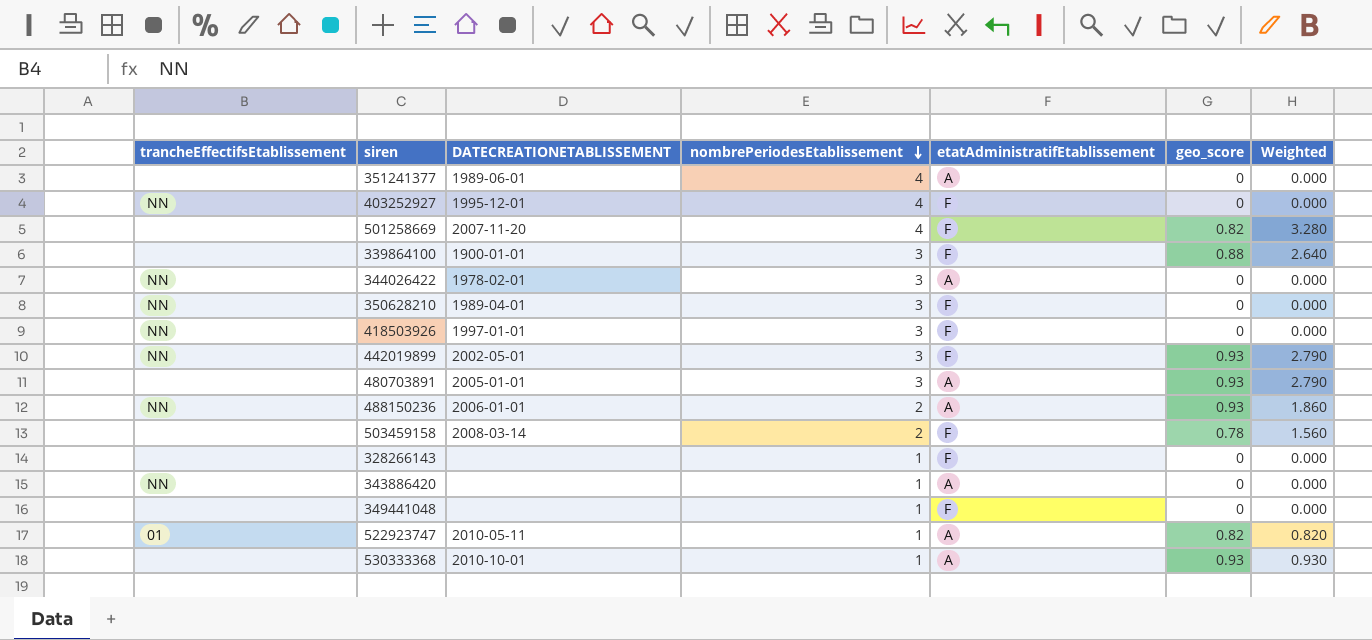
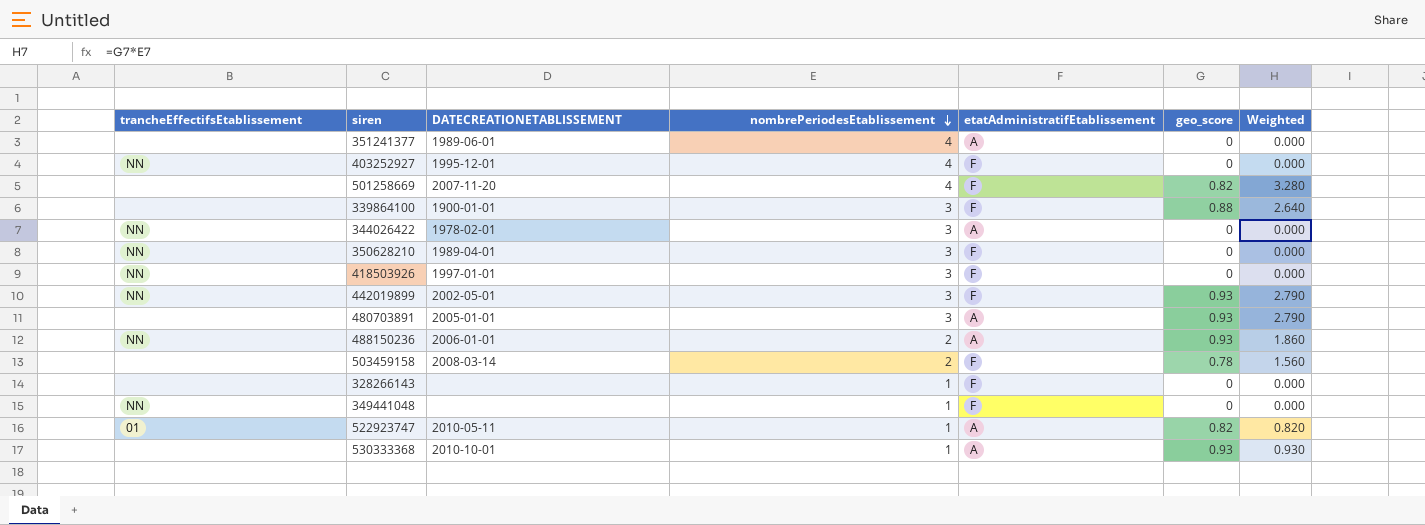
row 343886420: NN | none | 1 | A | 0 | 0.000 -> none
349441048 | trancheEffectifsEtablissement: none -> NN

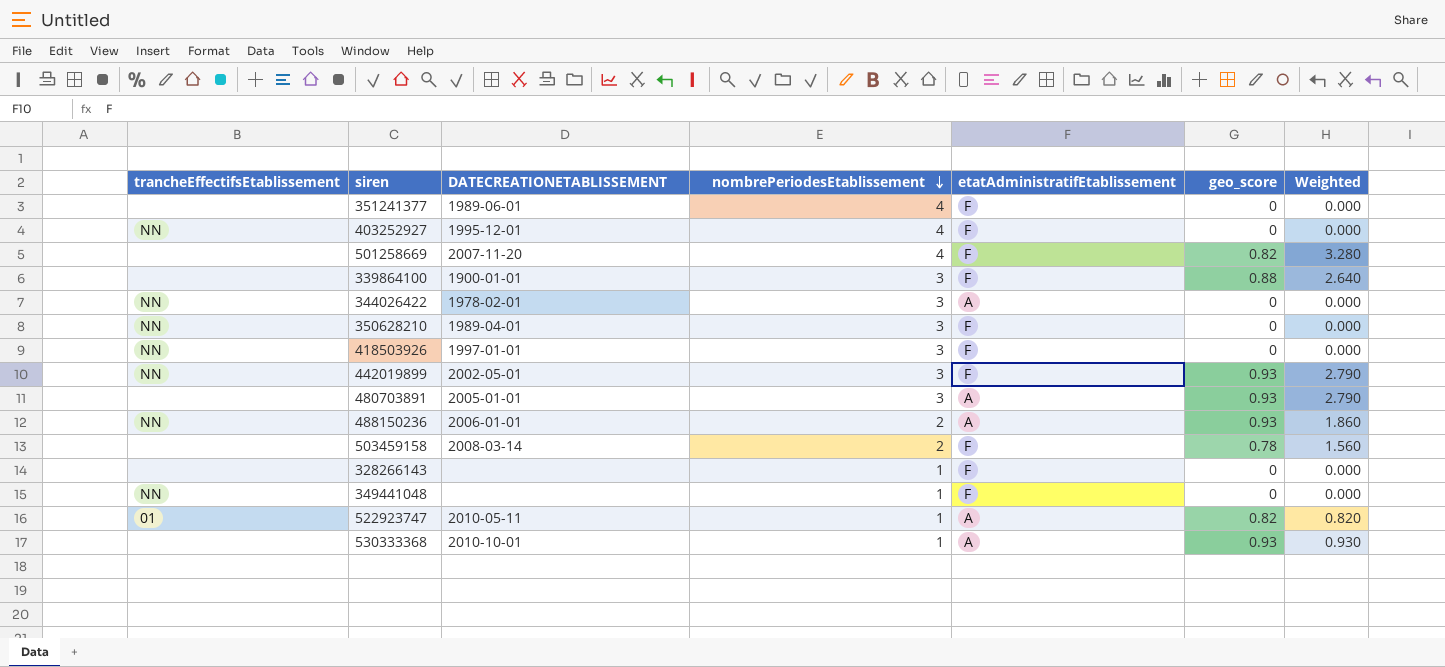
351241377 | etatAdministratifEtablissement: A -> F

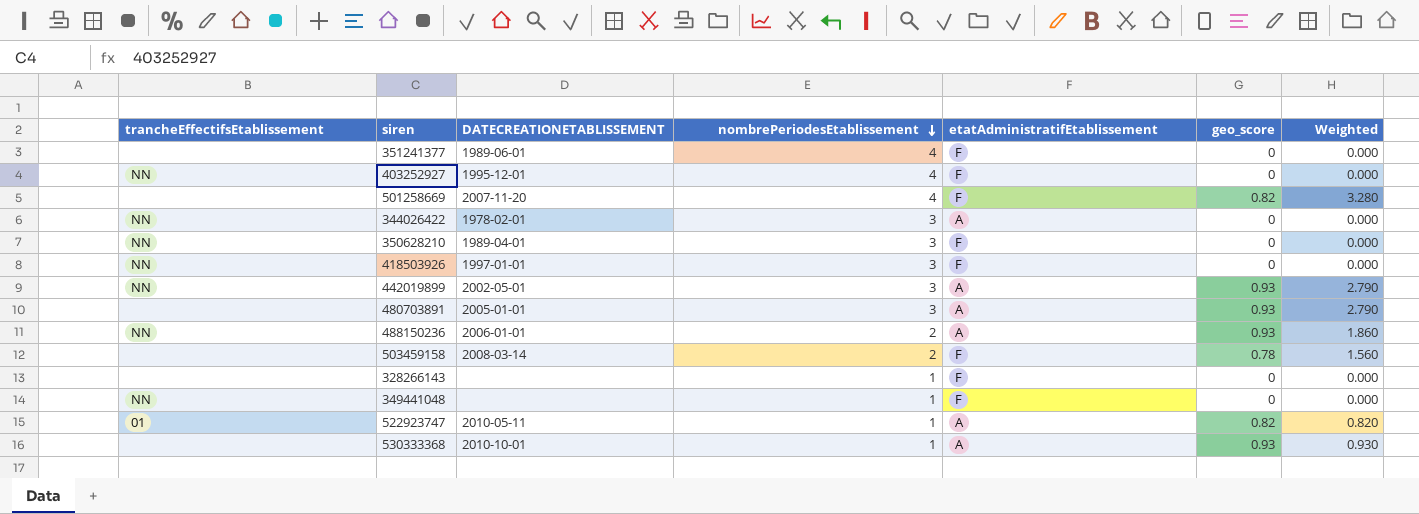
row 339864100: none | 1900-01-01 | 3 | F | 0.88 | 2.640 -> none
442019899 | etatAdministratifEtablissement: F -> A

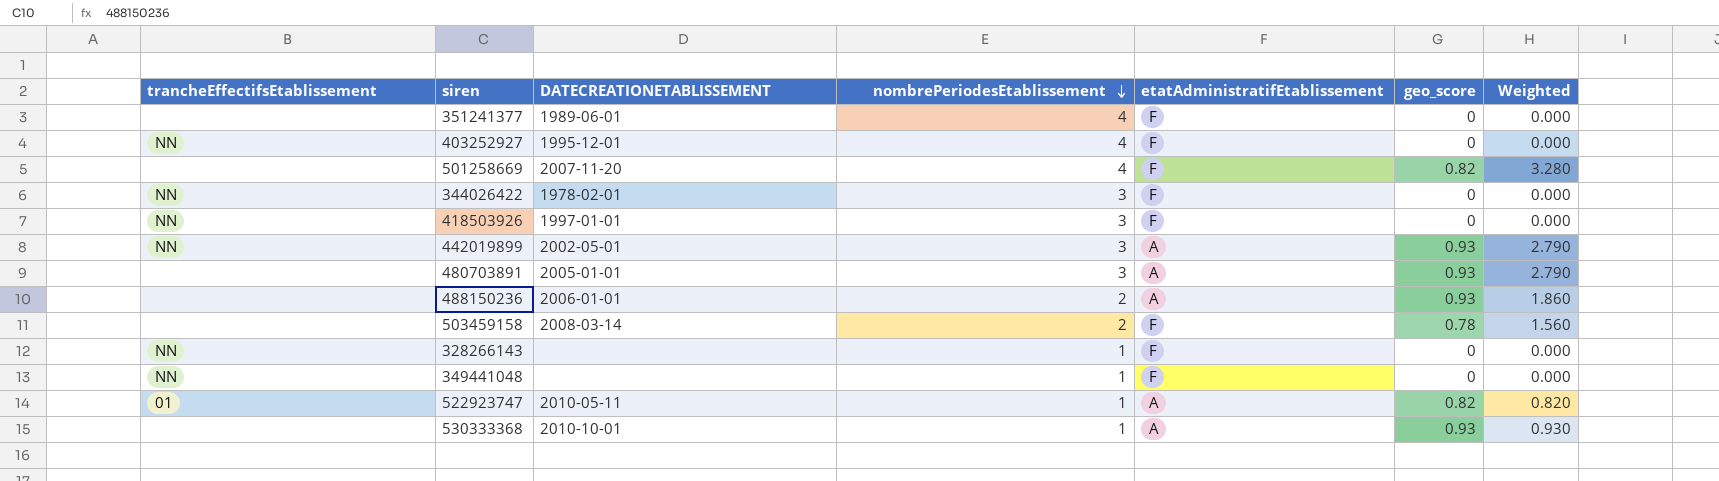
row 350628210: NN | 1989-04-01 | 3 | F | 0 | 0.000 -> none
344026422 | etatAdministratifEtablissement: A -> F
488150236 | trancheEffectifsEtablissement: NN -> none
328266143 | trancheEffectifsEtablissement: none -> NN

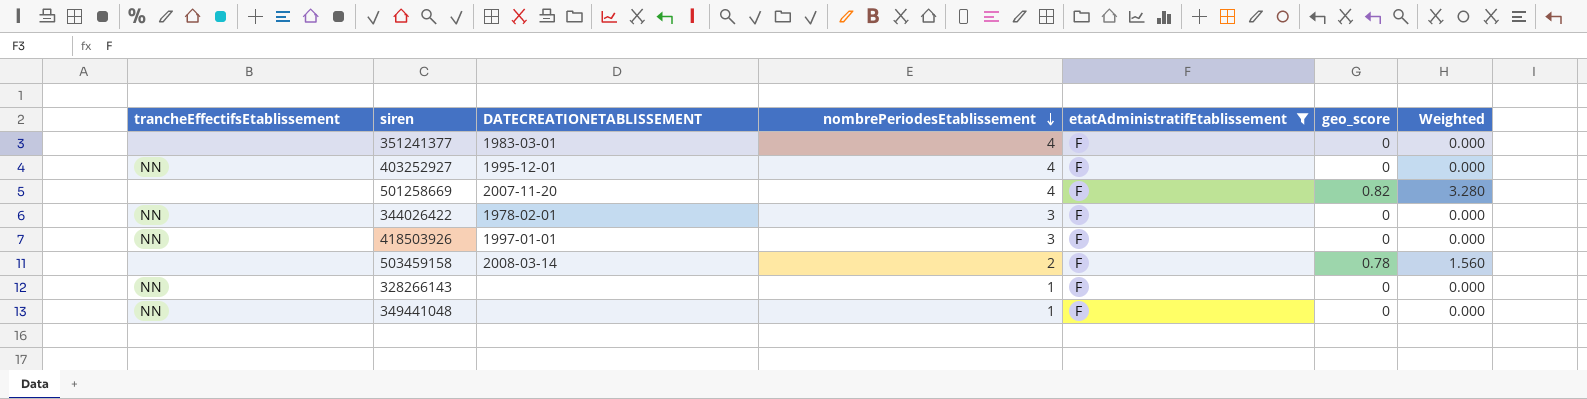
filter: none -> etatAdministratifEtablissement = F
351241377 | DATECREATIONETABLISSEMENT: 1989-06-01 -> 1983-03-01

